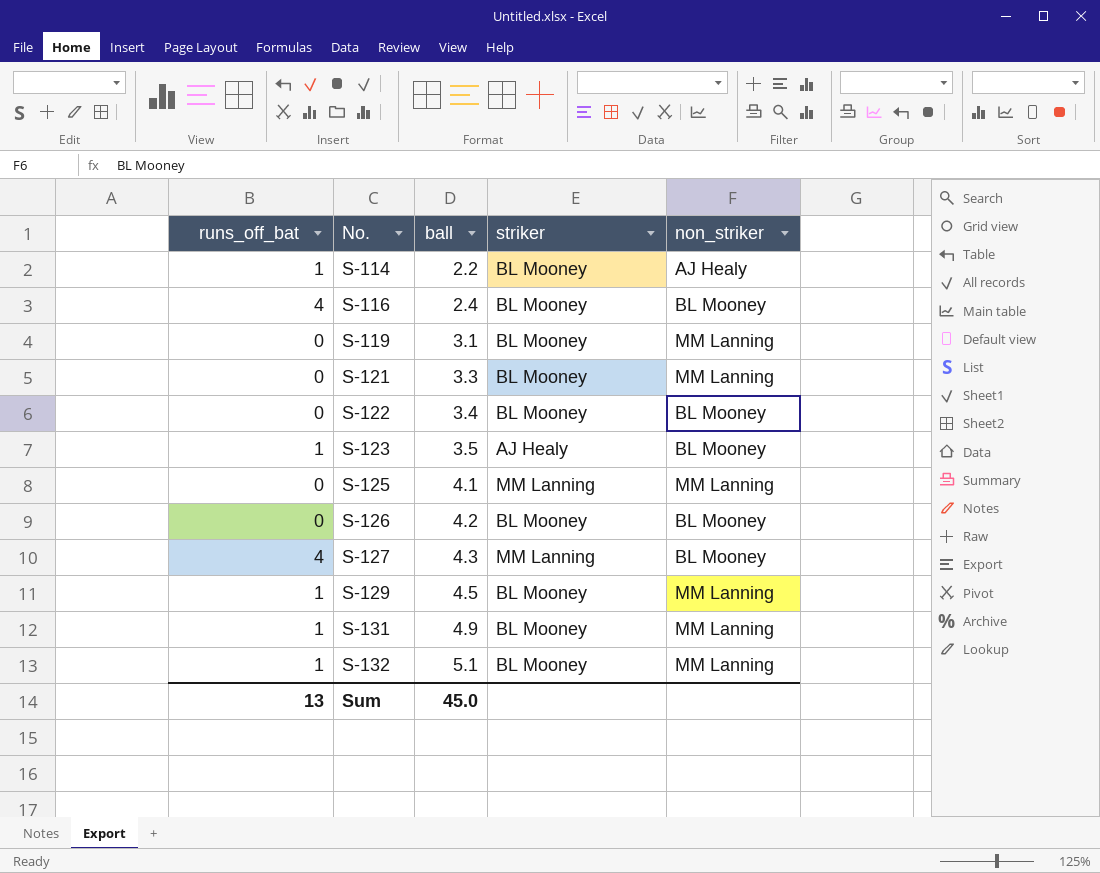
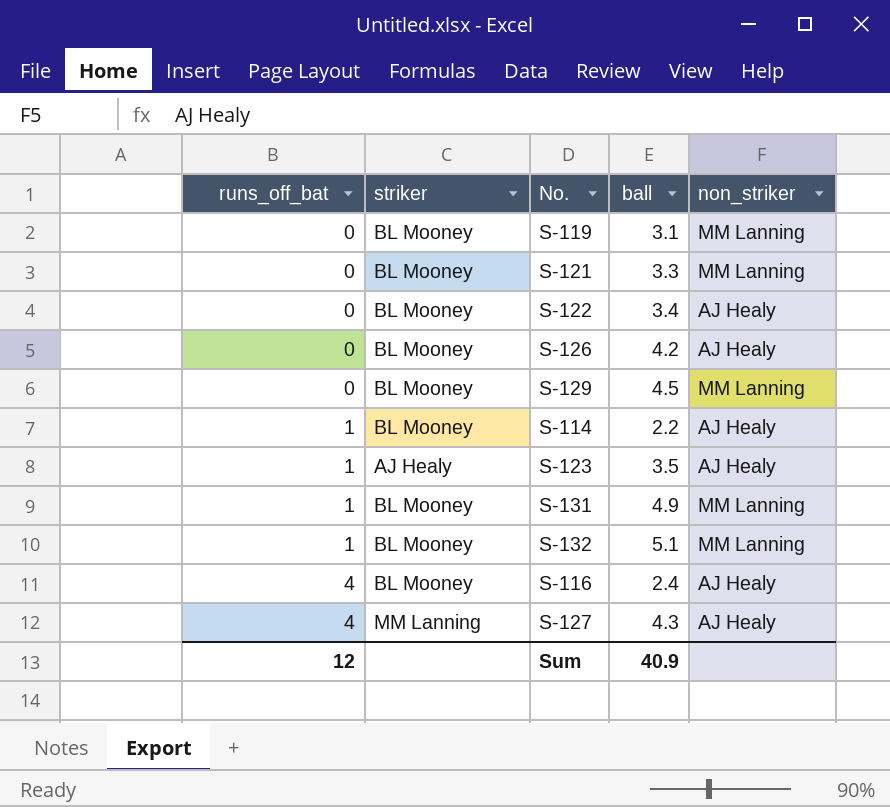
row order: No. ascending -> runs_off_bat ascending
column striker | position: 4 -> 2
row S-125: 0 | 4.1 | MM Lanning | MM Lanning -> none
S-122 | non_striker: BL Mooney -> AJ Healy
S-126 | non_striker: BL Mooney -> AJ Healy
S-129 | runs_off_bat: 1 -> 0
S-123 | non_striker: BL Mooney -> AJ Healy
S-116 | non_striker: BL Mooney -> AJ Healy
S-127 | non_striker: BL Mooney -> AJ Healy
Sum | runs_off_bat: 13 -> 12
Sum | ball: 45.0 -> 40.9

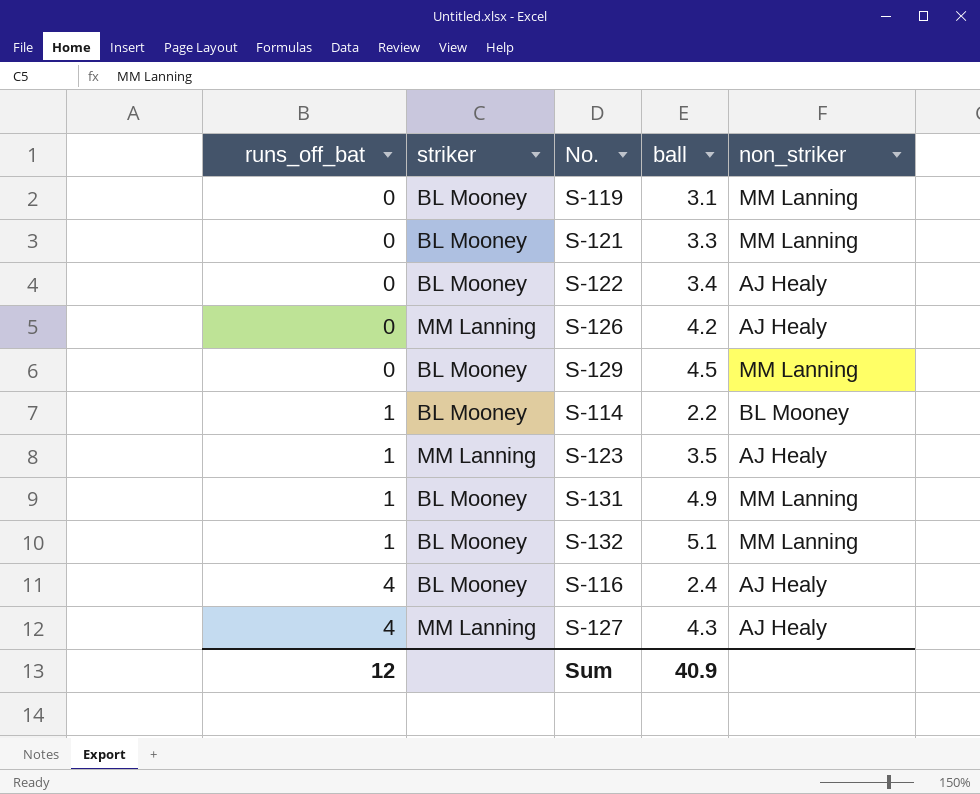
S-126 | striker: BL Mooney -> MM Lanning
S-114 | non_striker: AJ Healy -> BL Mooney
S-123 | striker: AJ Healy -> MM Lanning

